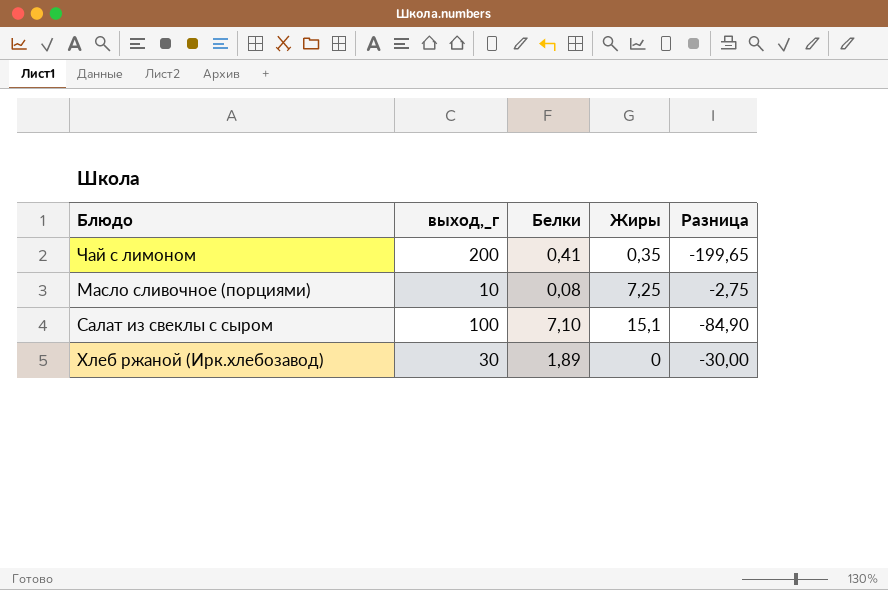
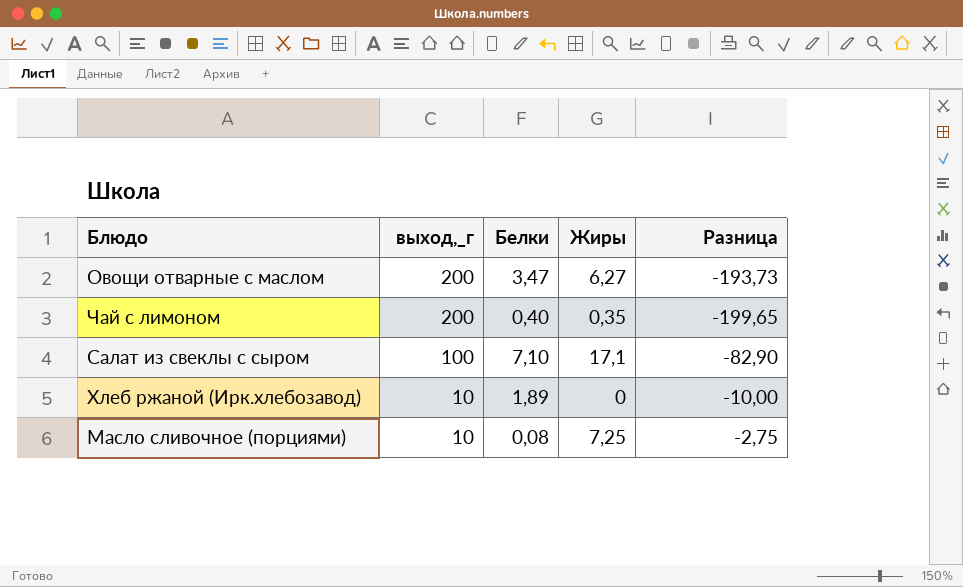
row order: none -> выход,_г descending
row Овощи отварные с маслом: none -> 200 | 3,47 | 6,27 | -193,73
Чай с лимоном | Белки: 0,41 -> 0,40
Салат из свеклы с сыром | Жиры: 15,1 -> 17,1
Салат из свеклы с сыром | Разница: -84,90 -> -82,90
Хлеб ржаной (Ирк.хлебозавод) | выход,_г: 30 -> 10
Хлеб ржаной (Ирк.хлебозавод) | Разница: -30,00 -> -10,00

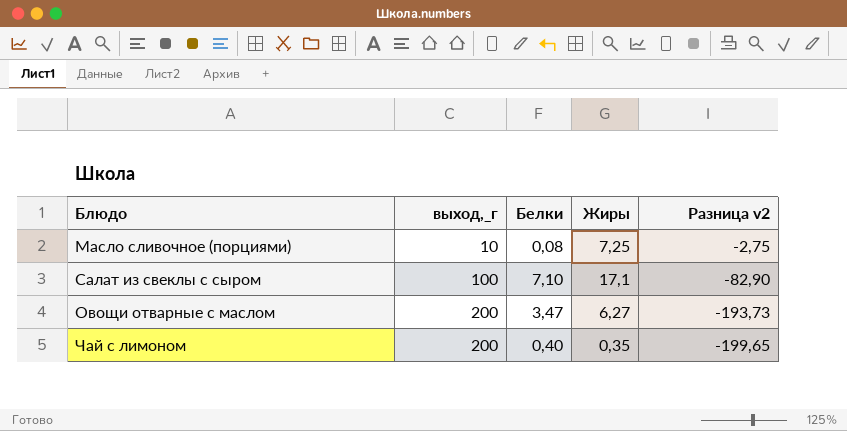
row order: выход,_г descending -> выход,_г ascending
column name: Разница -> Разница v2
row Хлеб ржаной (Ирк.хлебозавод): 10 | 1,89 | 0 | -10,00 -> none

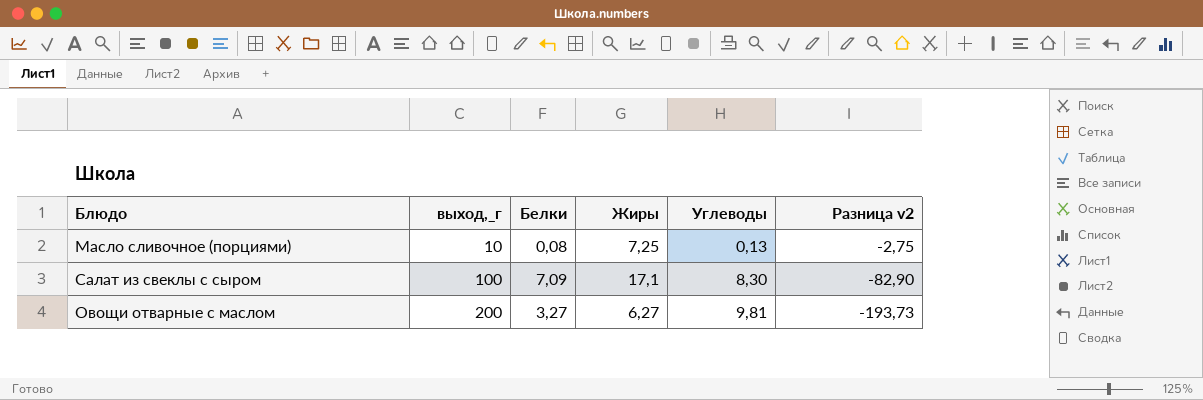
column Углеводы | position: none -> 5
row Чай с лимоном: 200 | 0,40 | 0,35 | -199,65 -> none
Салат из свеклы с сыром | Белки: 7,10 -> 7,09
Овощи отварные с маслом | Белки: 3,47 -> 3,27

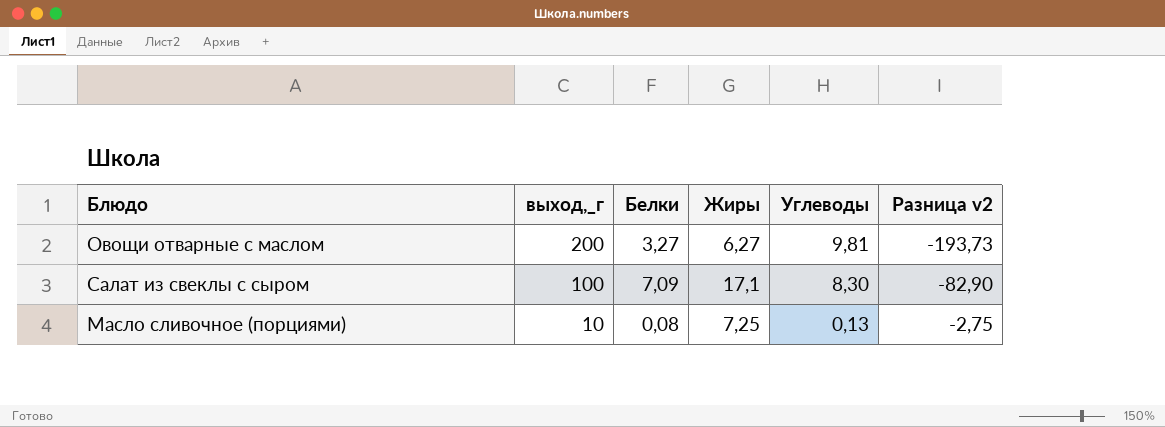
row order: выход,_г ascending -> выход,_г descending

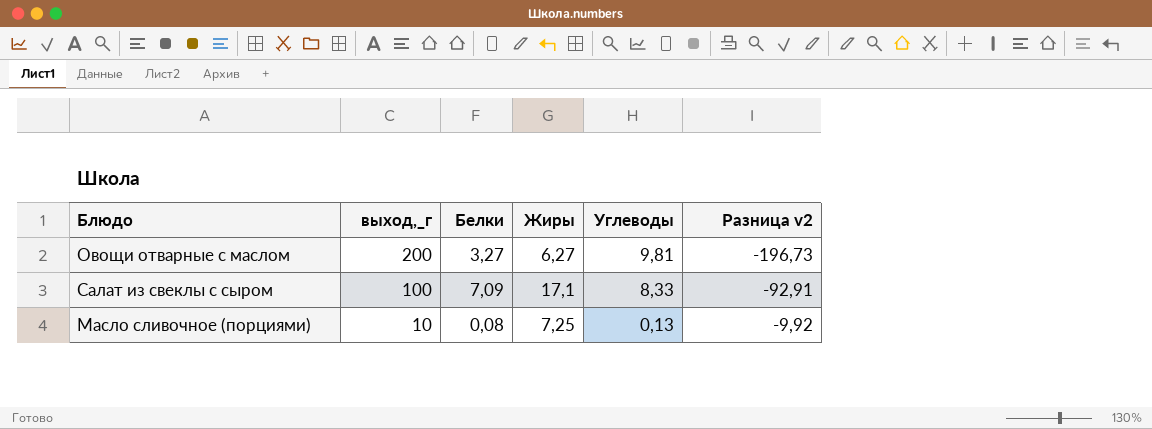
column Разница v2 | formula: [Жиры] - [выход,_г] -> [Белки] - [выход,_г]
Салат из свеклы с сыром | Углеводы: 8,30 -> 8,33

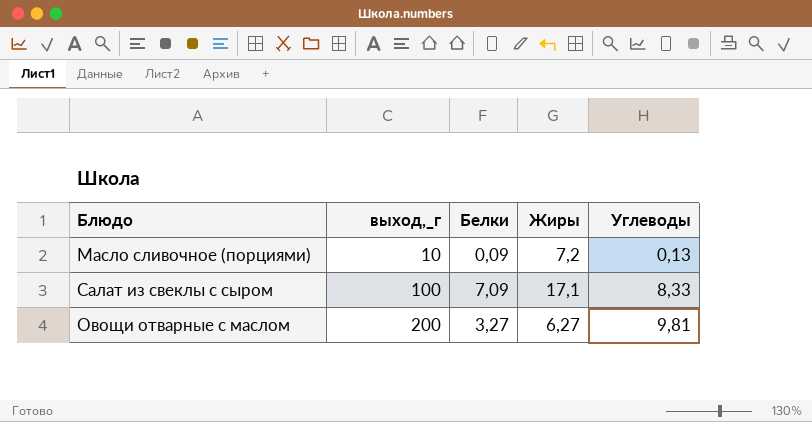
row order: выход,_г descending -> выход,_г ascending
column Разница v2 | formula: [Белки] - [выход,_г] -> none
Масло сливочное (порциями) | Белки: 0,08 -> 0,09
Масло сливочное (порциями) | Жиры: 7,25 -> 7,2

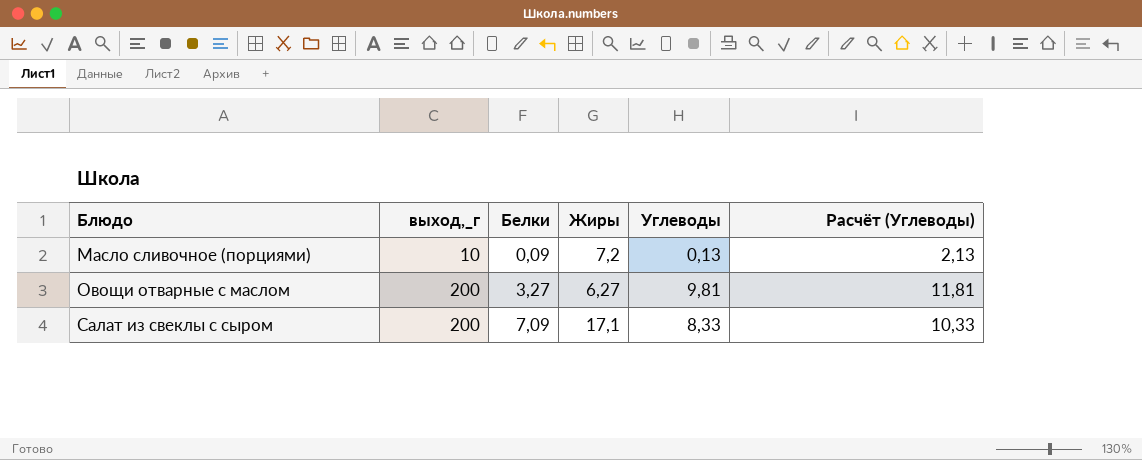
row order: выход,_г ascending -> Блюдо ascending
column Расчёт (Углеводы) | formula: none -> [Углеводы] + 2
Салат из свеклы с сыром | выход,_г: 100 -> 200

